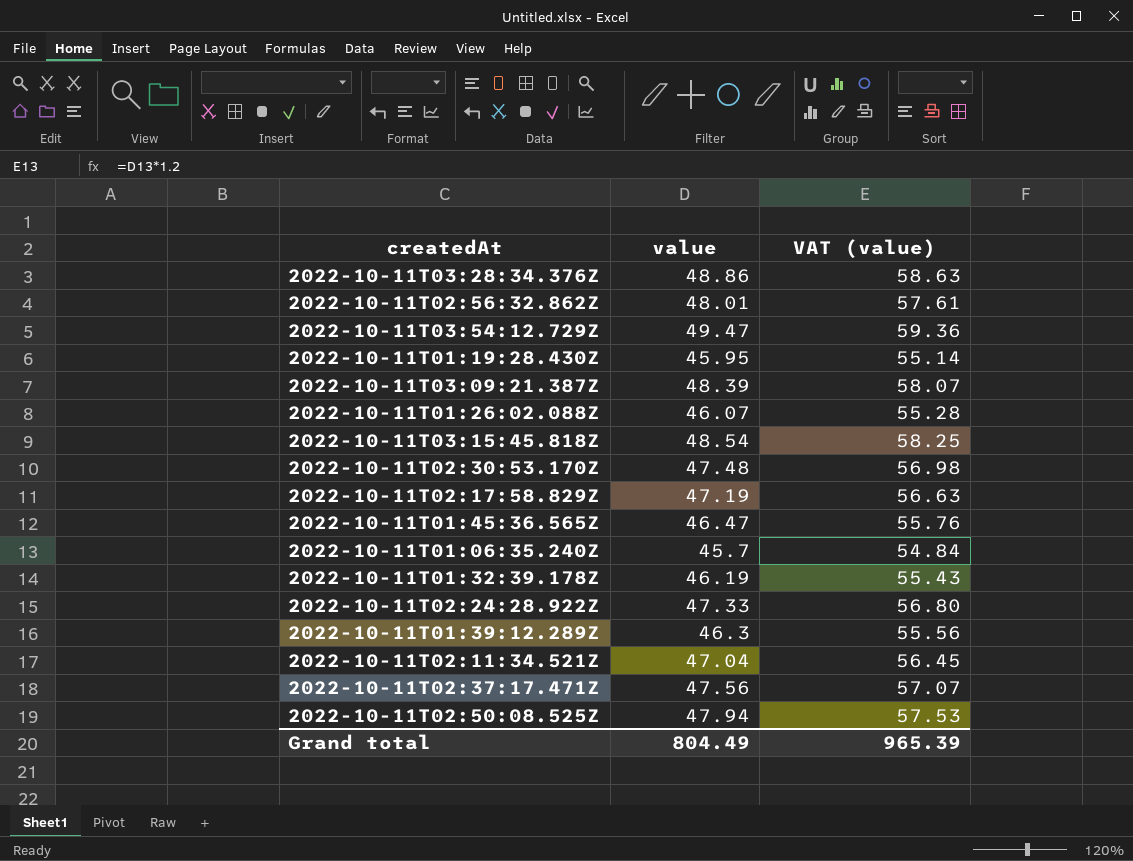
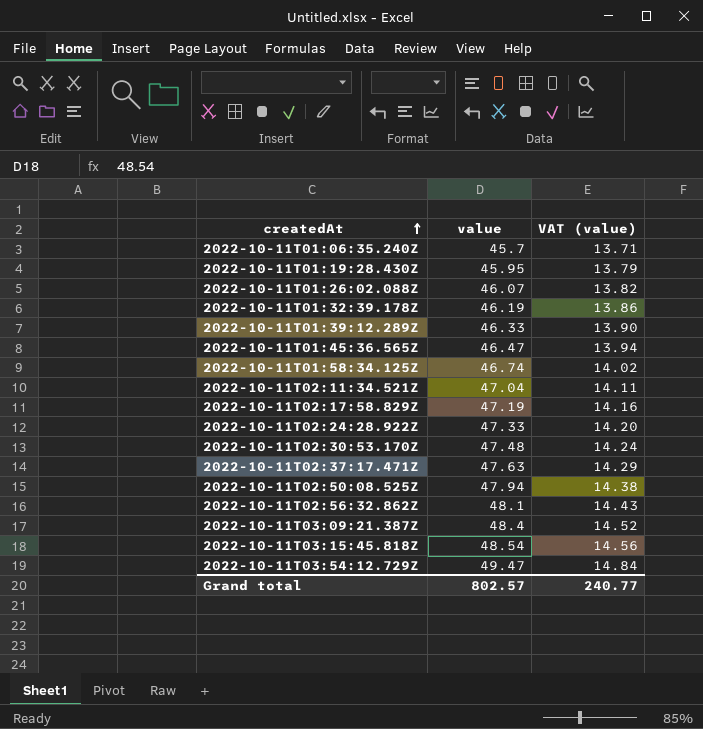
row order: none -> createdAt ascending
column VAT (value) | formula: [value] * 1.2 -> [value] * 0.3
row 2022-10-11T03:28:34.376Z: 48.86 | 58.63 -> none
2022-10-11T01:39:12.289Z | value: 46.3 -> 46.33
row 2022-10-11T01:58:34.125Z: none -> 46.74 | 14.02
2022-10-11T02:37:17.471Z | value: 47.56 -> 47.63
2022-10-11T02:56:32.862Z | value: 48.01 -> 48.1
2022-10-11T03:09:21.387Z | value: 48.39 -> 48.4
Grand total | value: 804.49 -> 802.57
Grand total | VAT (value): 965.39 -> 240.77

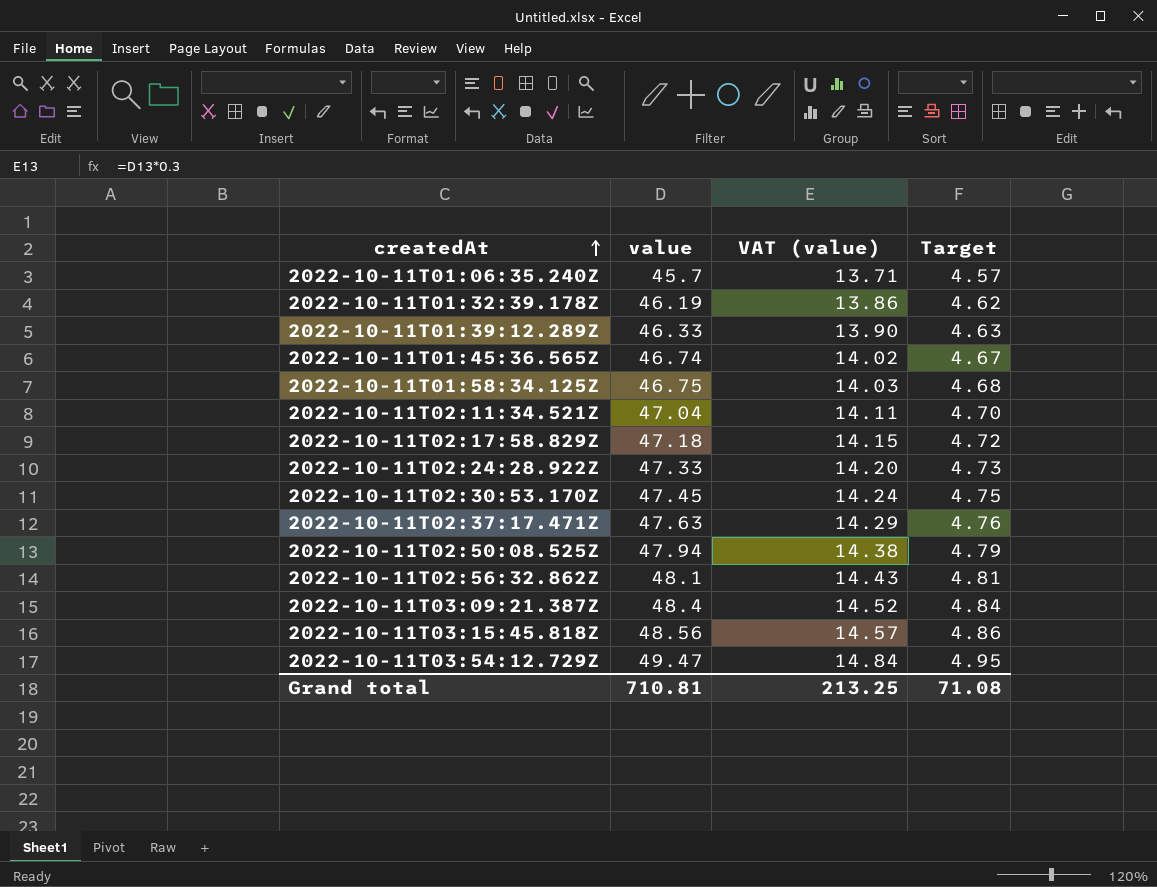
column Target | formula: none -> [value] * 0.1
row 2022-10-11T01:19:28.430Z: 45.95 | 13.79 -> none
row 2022-10-11T01:26:02.088Z: 46.07 | 13.82 -> none
2022-10-11T01:45:36.565Z | value: 46.47 -> 46.74
2022-10-11T01:45:36.565Z | VAT (value): 13.94 -> 14.02
2022-10-11T01:58:34.125Z | value: 46.74 -> 46.75
2022-10-11T01:58:34.125Z | VAT (value): 14.02 -> 14.03
2022-10-11T02:17:58.829Z | value: 47.19 -> 47.18
2022-10-11T02:17:58.829Z | VAT (value): 14.16 -> 14.15
2022-10-11T02:30:53.170Z | value: 47.48 -> 47.45
2022-10-11T03:15:45.818Z | value: 48.54 -> 48.56
2022-10-11T03:15:45.818Z | VAT (value): 14.56 -> 14.57
Grand total | value: 802.57 -> 710.81
Grand total | VAT (value): 240.77 -> 213.25

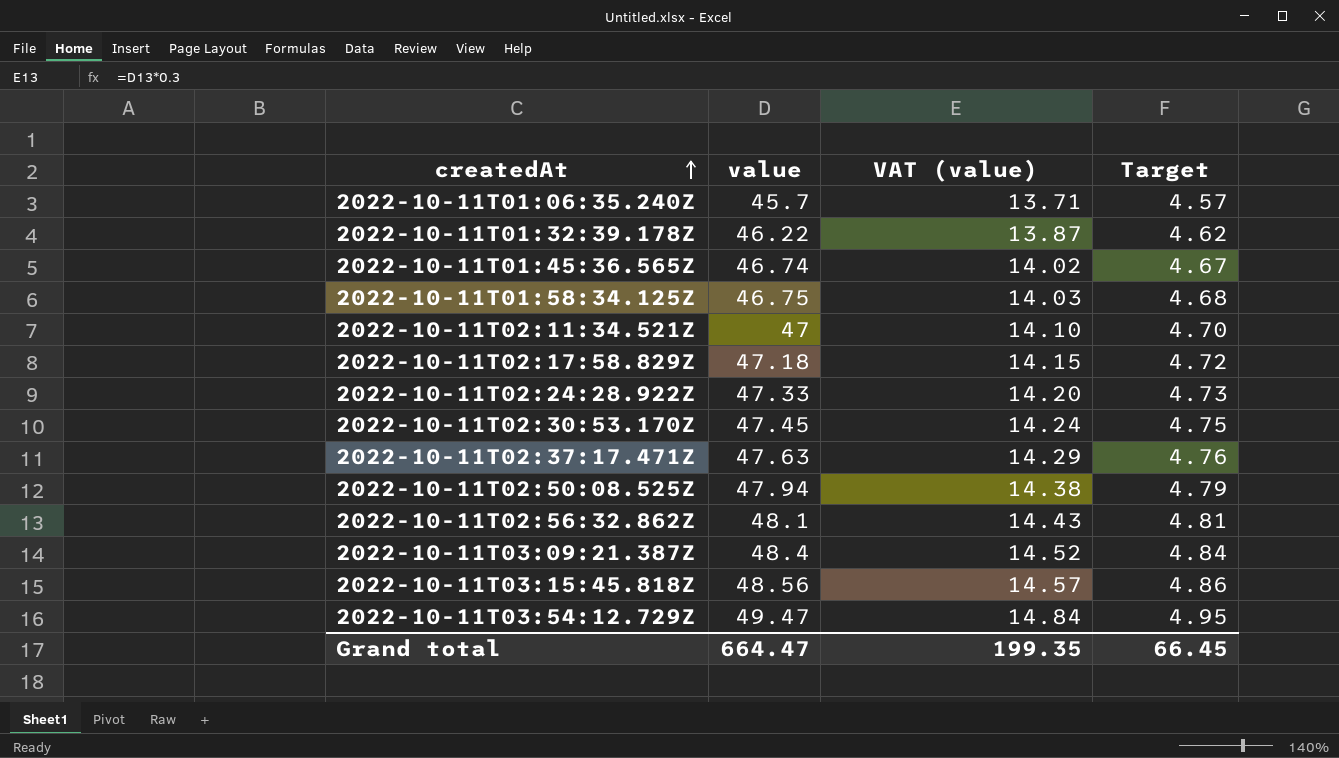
row 2022-10-11T01:39:12.289Z: 46.33 | 13.90 | 4.63 -> none
2022-10-11T01:32:39.178Z | value: 46.19 -> 46.22
2022-10-11T01:32:39.178Z | VAT (value): 13.86 -> 13.87
2022-10-11T02:11:34.521Z | value: 47.04 -> 47
2022-10-11T02:11:34.521Z | VAT (value): 14.11 -> 14.10
Grand total | value: 710.81 -> 664.47
Grand total | VAT (value): 213.25 -> 199.35
Grand total | Target: 71.08 -> 66.45

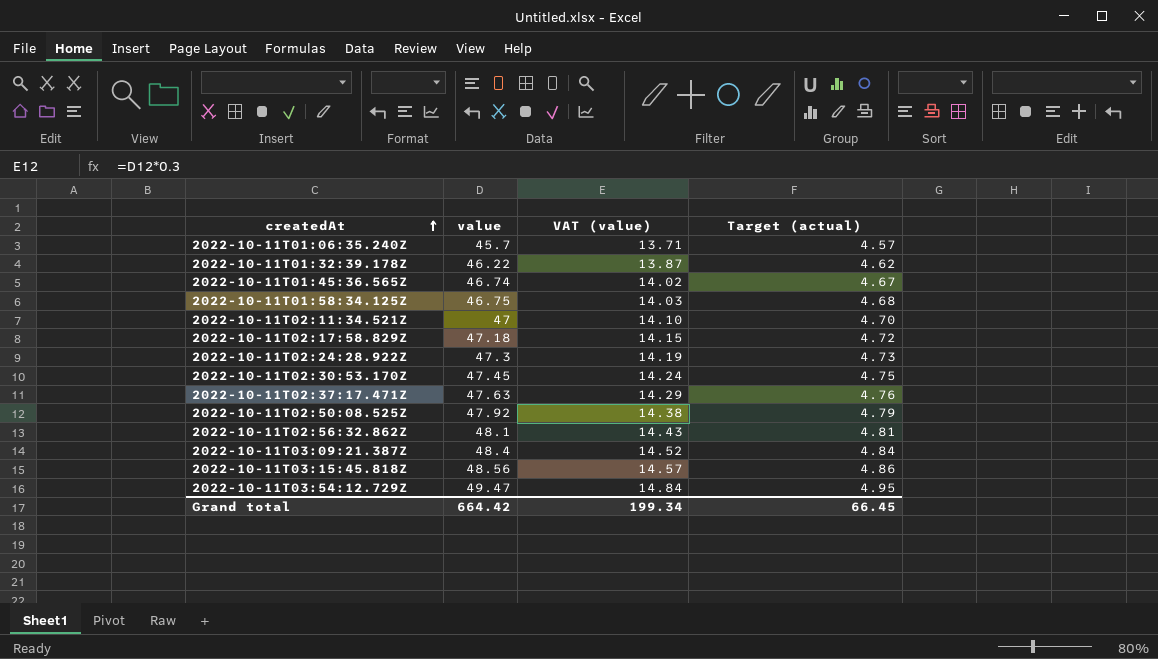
column name: Target -> Target (actual)
2022-10-11T02:24:28.922Z | value: 47.33 -> 47.3
2022-10-11T02:24:28.922Z | VAT (value): 14.20 -> 14.19
2022-10-11T02:50:08.525Z | value: 47.94 -> 47.92
Grand total | value: 664.47 -> 664.42
Grand total | VAT (value): 199.35 -> 199.34

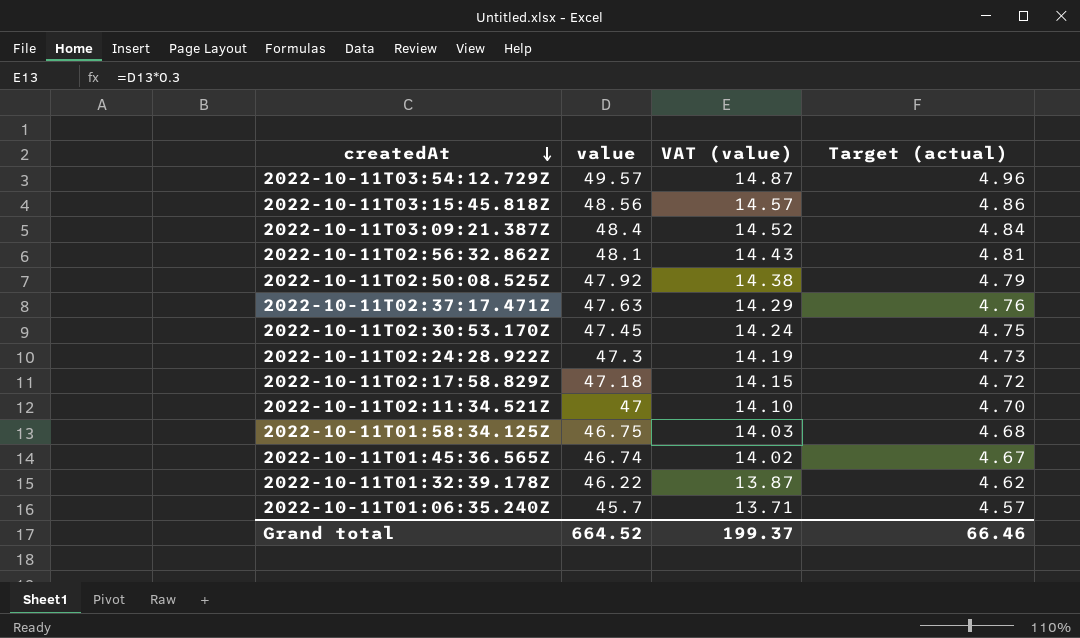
row order: createdAt ascending -> createdAt descending
2022-10-11T03:54:12.729Z | value: 49.47 -> 49.57
2022-10-11T03:54:12.729Z | VAT (value): 14.84 -> 14.87
2022-10-11T03:54:12.729Z | Target (actual): 4.95 -> 4.96
Grand total | value: 664.42 -> 664.52
Grand total | VAT (value): 199.34 -> 199.37
Grand total | Target (actual): 66.45 -> 66.46

